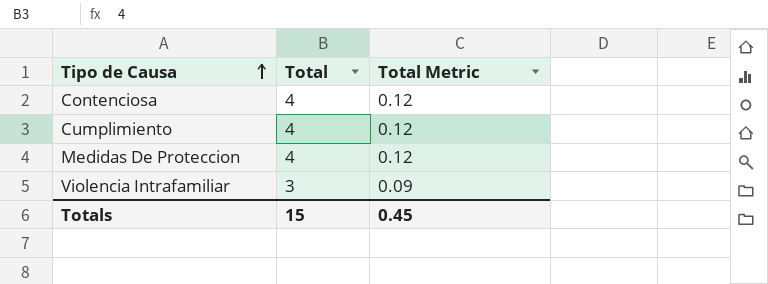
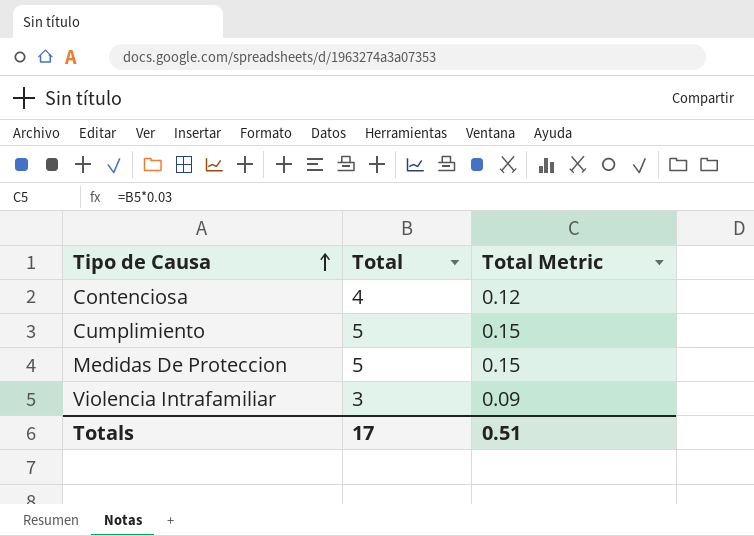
Cumplimiento | Total: 4 -> 5
Cumplimiento | Total Metric: 0.12 -> 0.15
Medidas De Proteccion | Total: 4 -> 5
Medidas De Proteccion | Total Metric: 0.12 -> 0.15
Totals | Total: 15 -> 17
Totals | Total Metric: 0.45 -> 0.51

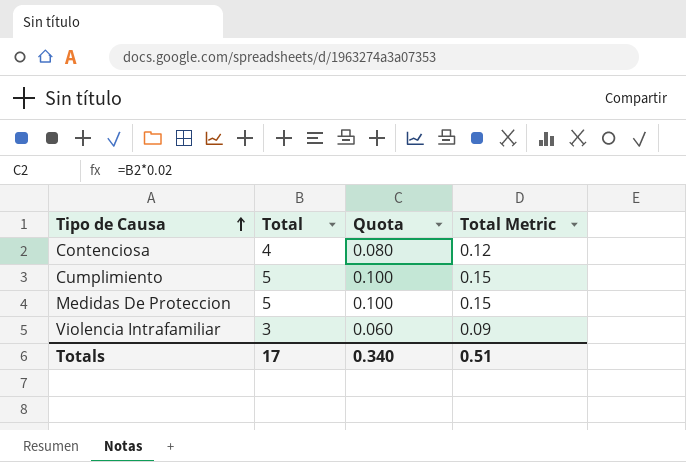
column Quota | formula: none -> [Total] * 0.02

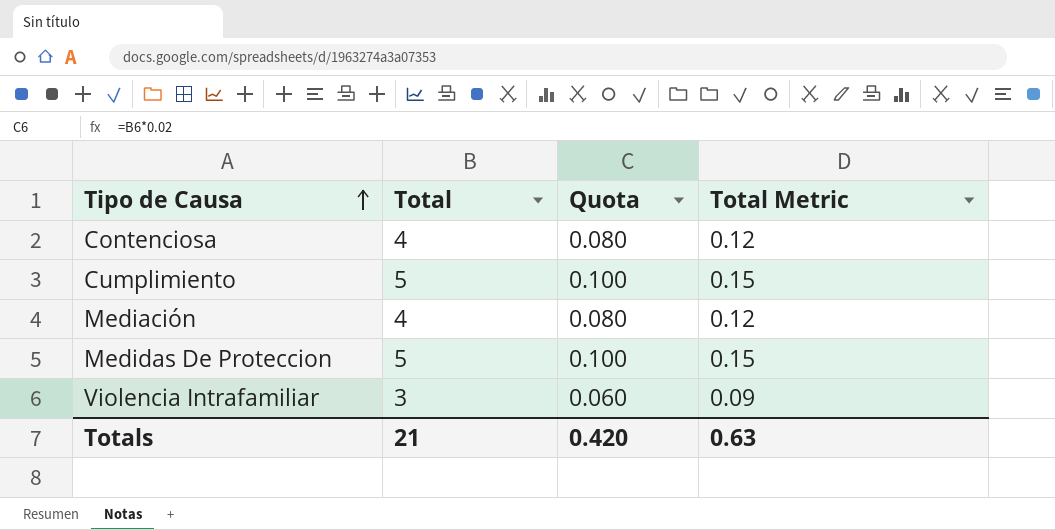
row Mediación: none -> 4 | 0.080 | 0.12
Totals | Total: 17 -> 21
Totals | Quota: 0.340 -> 0.420
Totals | Total Metric: 0.51 -> 0.63

